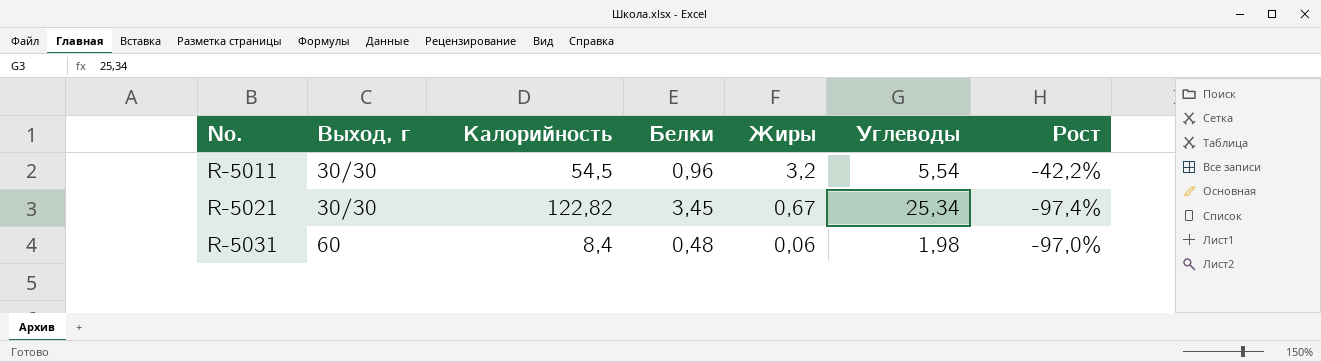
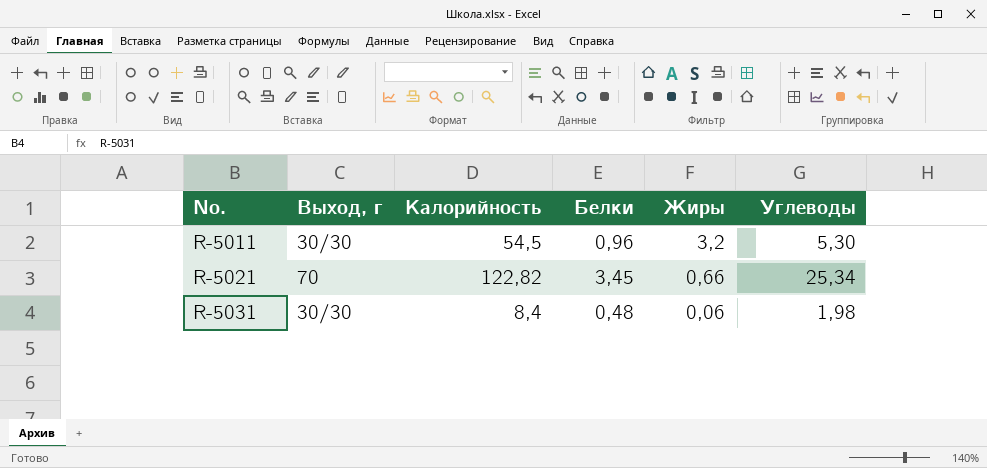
column Рост | formula: ([Жиры] - [Углеводы]) / [Углеводы] -> none
R-5011 | Углеводы: 5,54 -> 5,30
R-5021 | Выход, г: 30/30 -> 70
R-5021 | Жиры: 0,67 -> 0,66
R-5031 | Выход, г: 60 -> 30/30

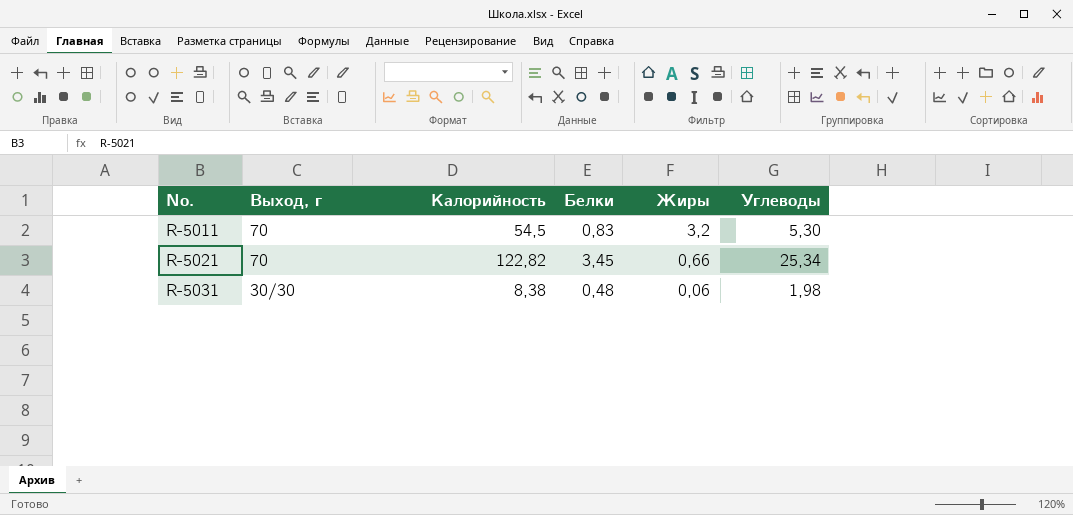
R-5011 | Выход, г: 30/30 -> 70
R-5011 | Белки: 0,96 -> 0,83
R-5031 | Калорийность: 8,4 -> 8,38

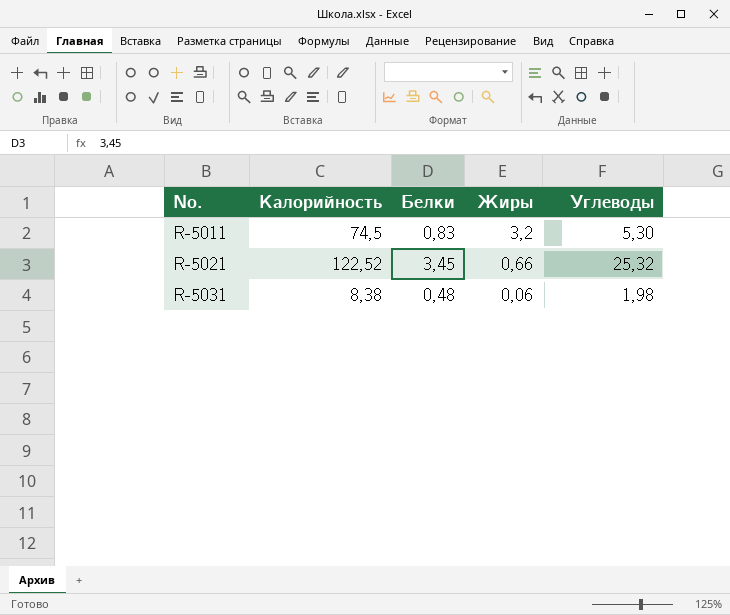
column Выход, г | position: 2 -> none
R-5011 | Калорийность: 54,5 -> 74,5
R-5021 | Калорийность: 122,82 -> 122,52
R-5021 | Углеводы: 25,34 -> 25,32

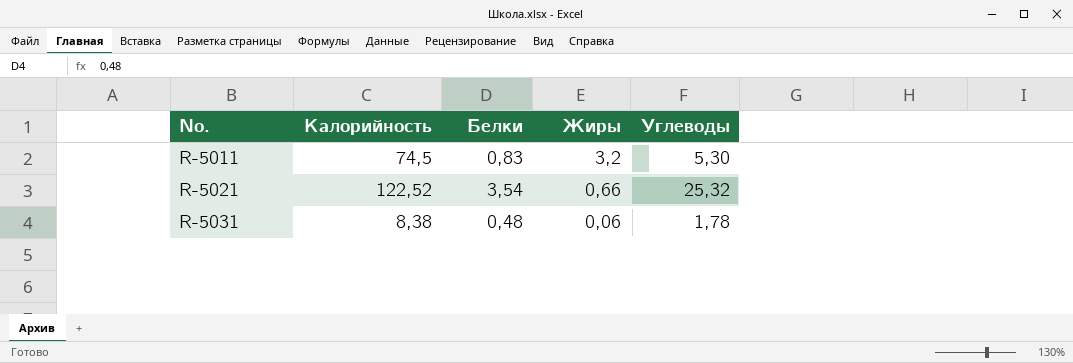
R-5021 | Белки: 3,45 -> 3,54
R-5031 | Углеводы: 1,98 -> 1,78

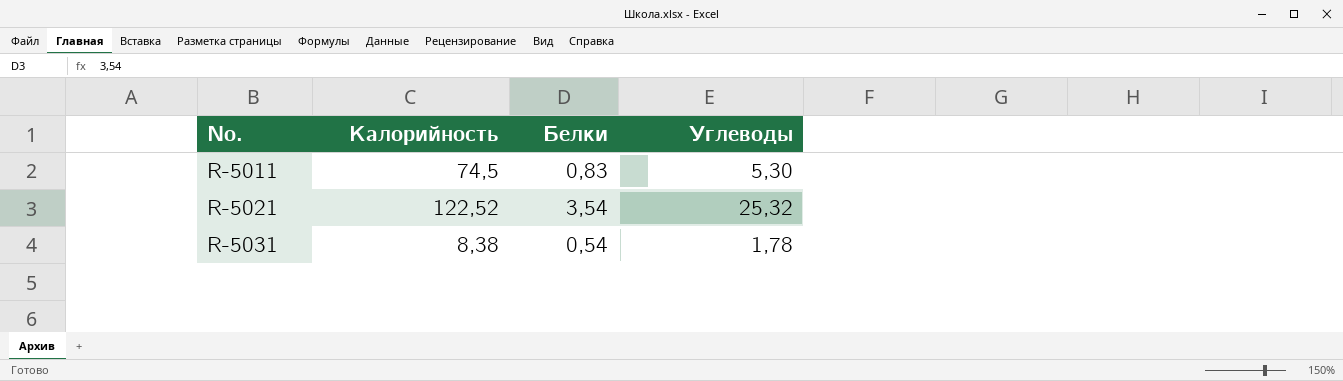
column Жиры | position: 4 -> none
R-5031 | Белки: 0,48 -> 0,54

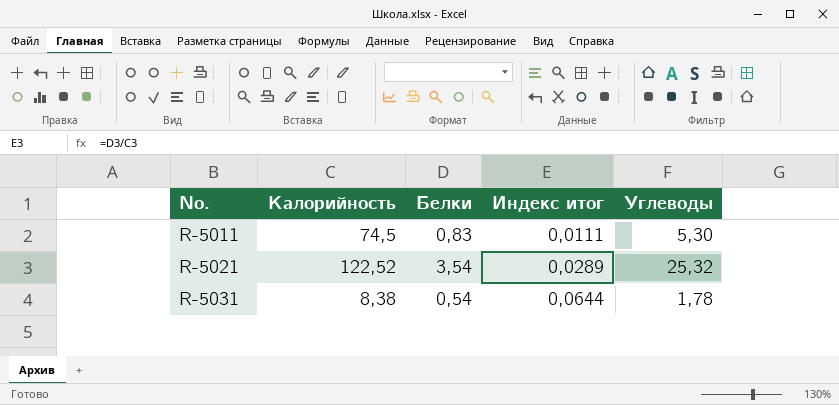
column Индекс итог | formula: none -> [Белки] / [Калорийность]

